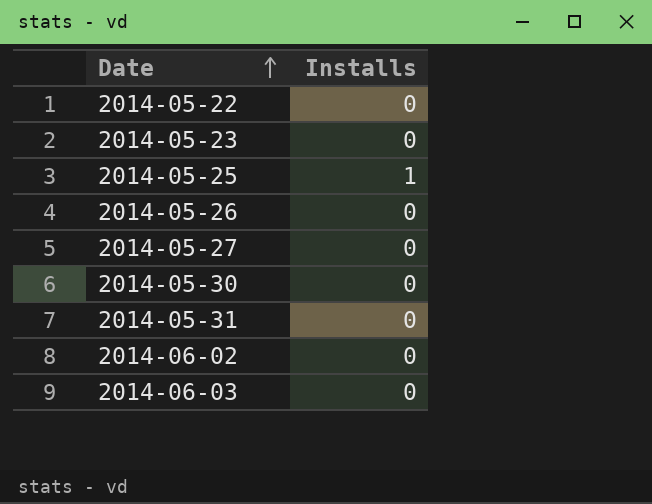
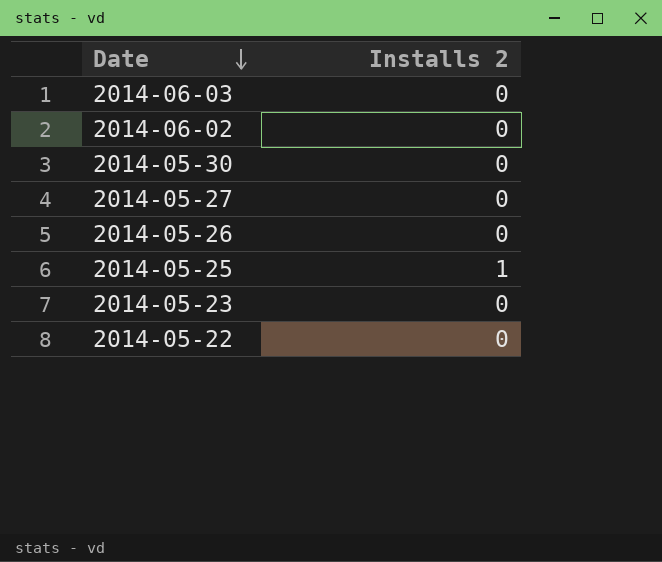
row order: Date ascending -> Date descending
column name: Installs -> Installs 2
row 2014-05-31: 0 -> none

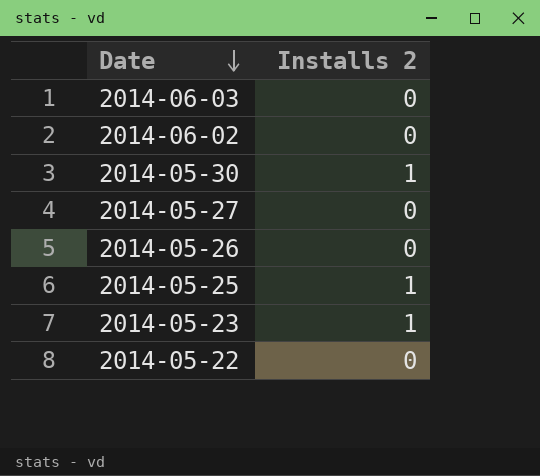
2014-05-30 | Installs 2: 0 -> 1
2014-05-23 | Installs 2: 0 -> 1

